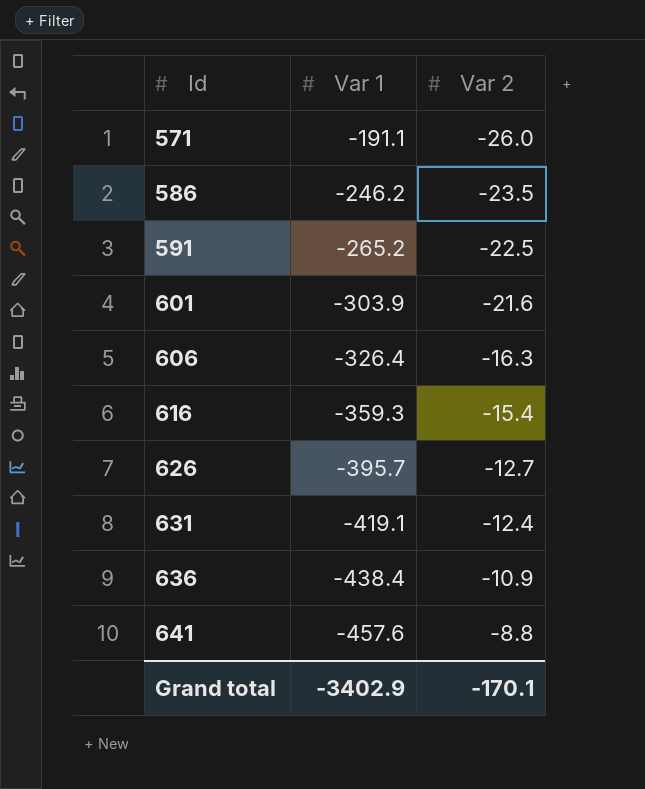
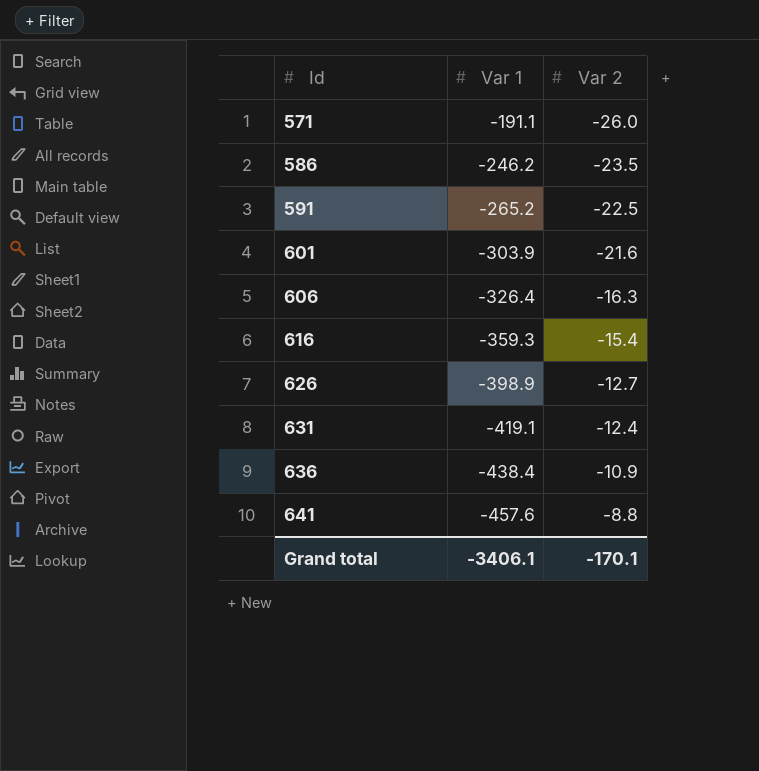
626 | Var 1: -395.7 -> -398.9
Grand total | Var 1: -3402.9 -> -3406.1

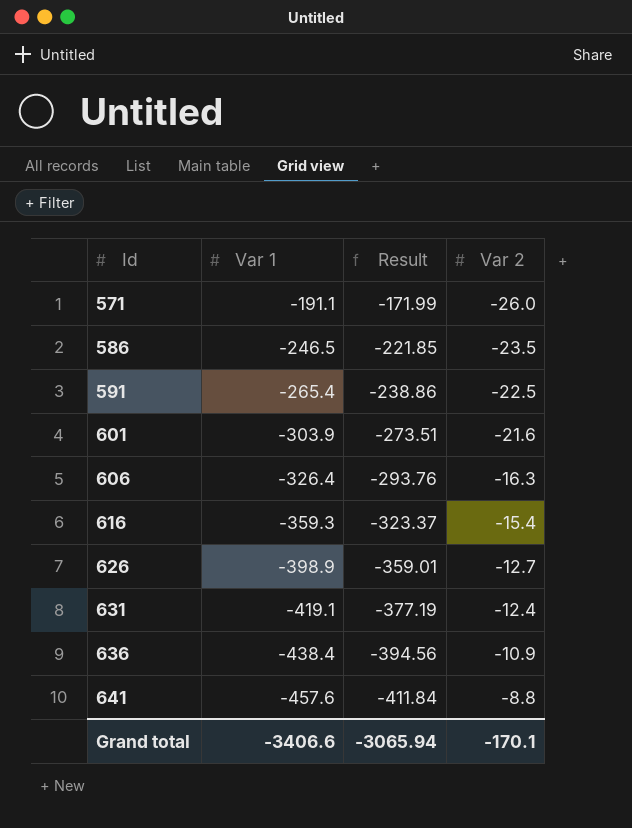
column Result | formula: none -> [Var 1] * 0.9
586 | Var 1: -246.2 -> -246.5
591 | Var 1: -265.2 -> -265.4
Grand total | Var 1: -3406.1 -> -3406.6

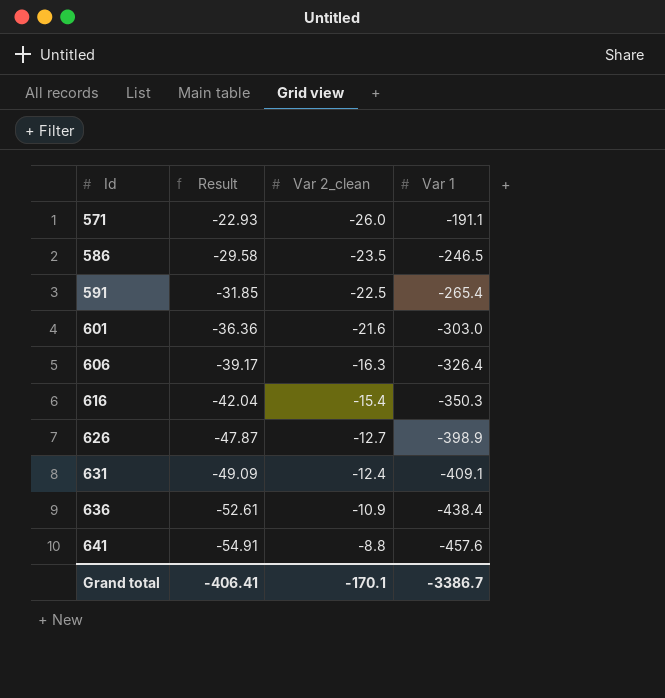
column Result | formula: [Var 1] * 0.9 -> [Var 1] * 0.12
column name: Var 2 -> Var 2_clean
column Var 1 | position: 2 -> 4
601 | Var 1: -303.9 -> -303.0
616 | Var 1: -359.3 -> -350.3
631 | Var 1: -419.1 -> -409.1
Grand total | Result: -3065.94 -> -406.41
Grand total | Var 1: -3406.6 -> -3386.7

